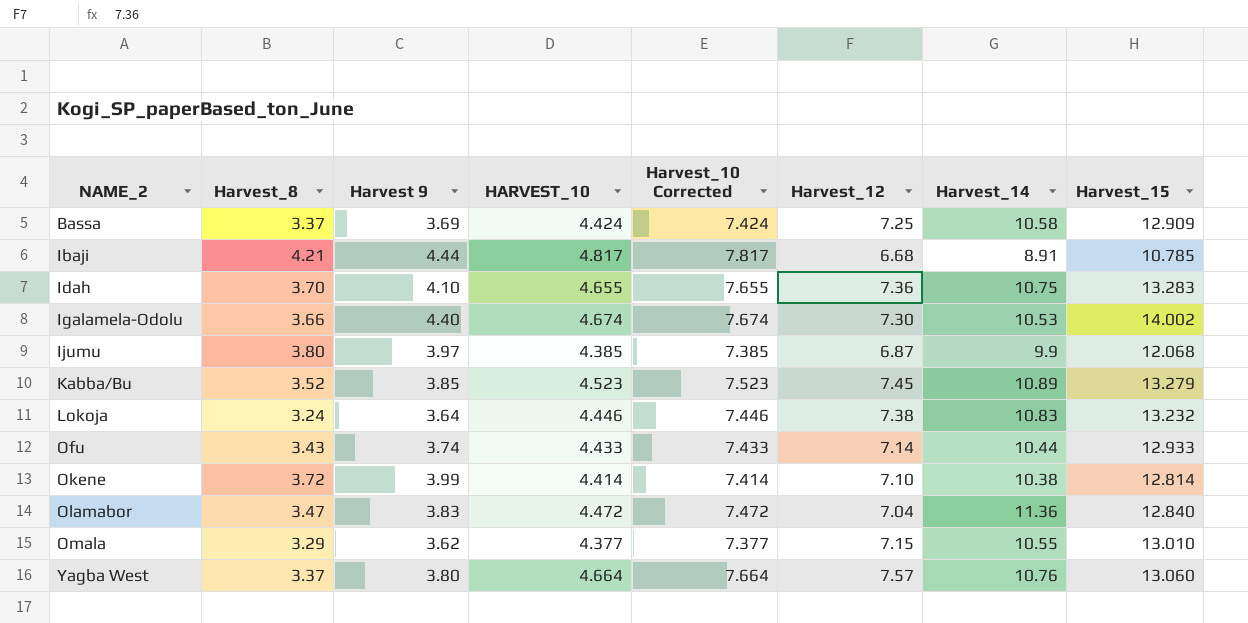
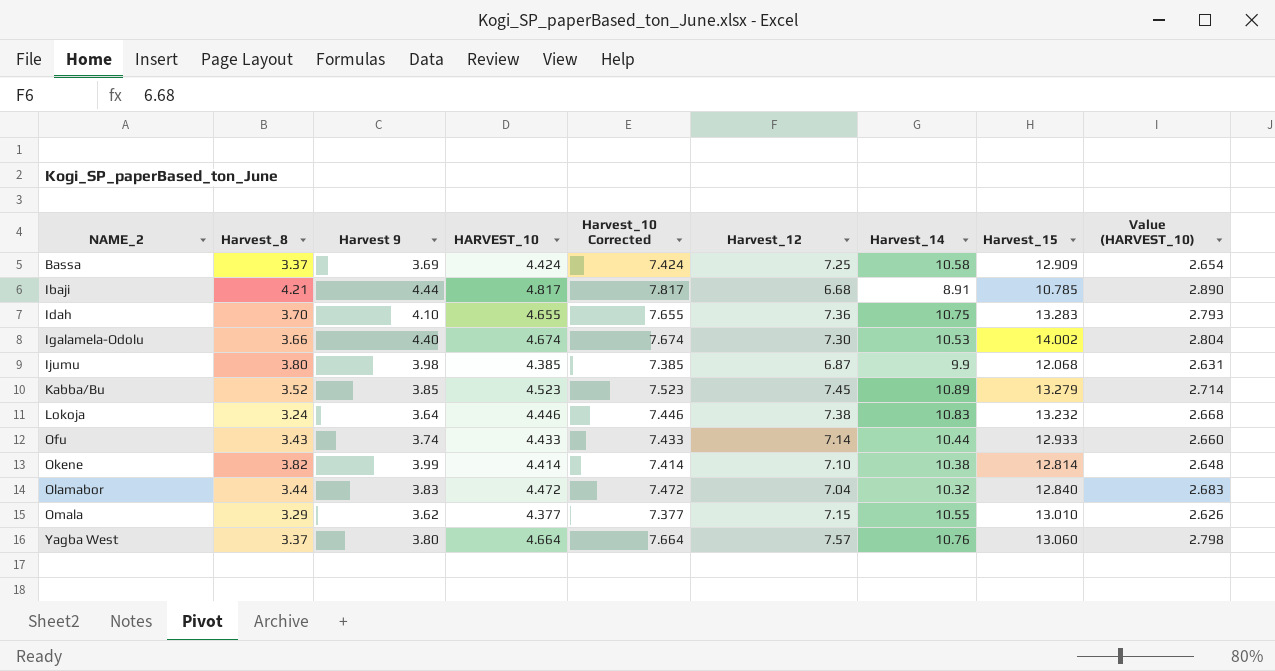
column Value (HARVEST_10) | formula: none -> [HARVEST_10] * 0.6
Ijumu | Harvest 9: 3.97 -> 3.98
Okene | Harvest_8: 3.72 -> 3.82
Olamabor | Harvest_8: 3.47 -> 3.44
Olamabor | Harvest_14: 11.36 -> 10.32

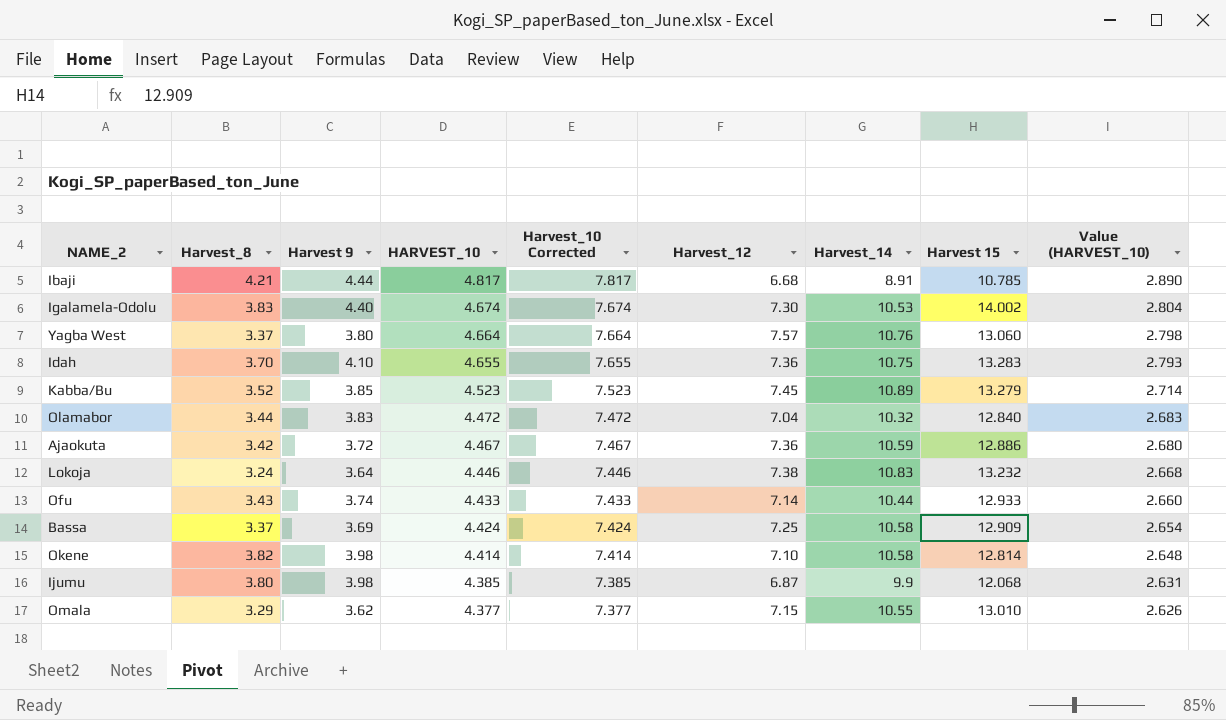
row order: NAME_2 ascending -> HARVEST_10 descending
column name: Harvest_15 -> Harvest 15
Igalamela-Odolu | Harvest_8: 3.66 -> 3.83
row Ajaokuta: none -> 3.42 | 3.72 | 4.467 | 7.467 | 7.36 | 10.59 | 12.886 | 2.680
Okene | Harvest 9: 3.99 -> 3.98
Okene | Harvest_14: 10.38 -> 10.58

